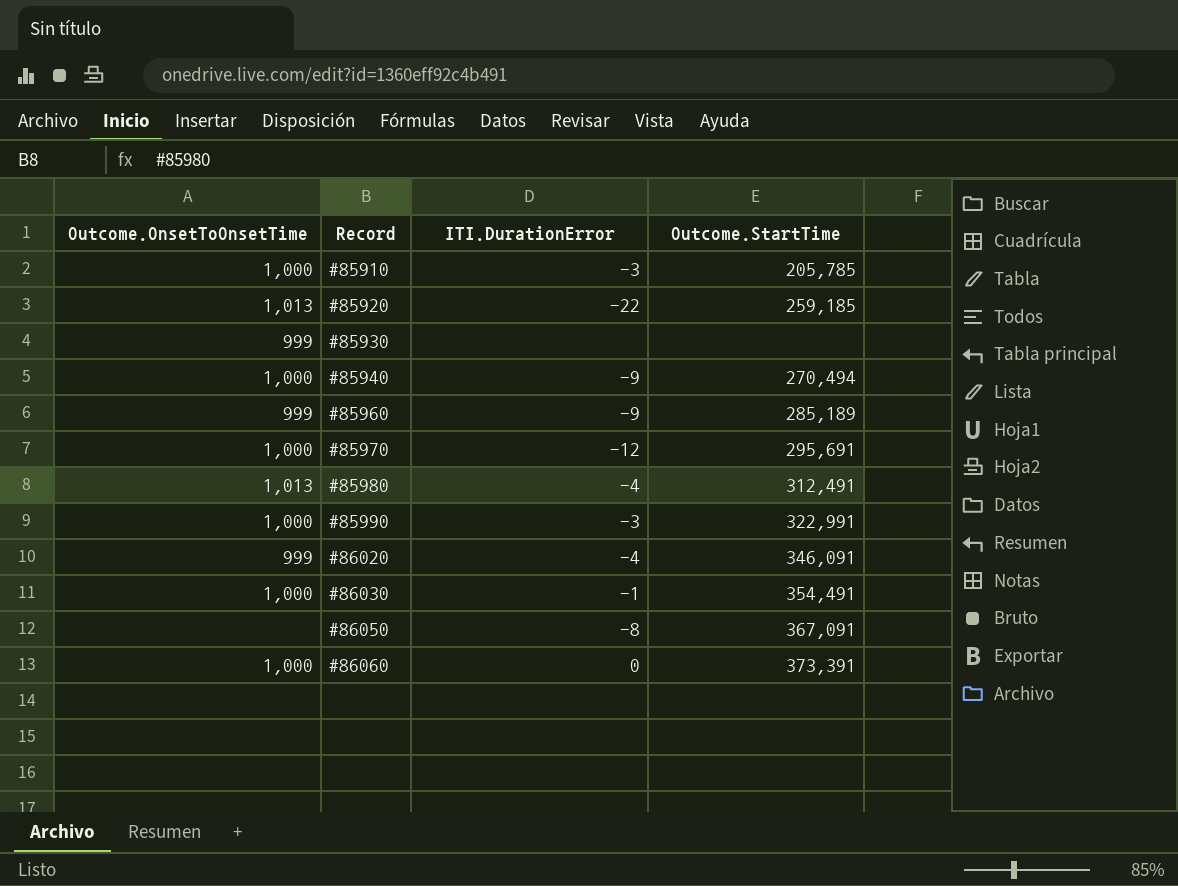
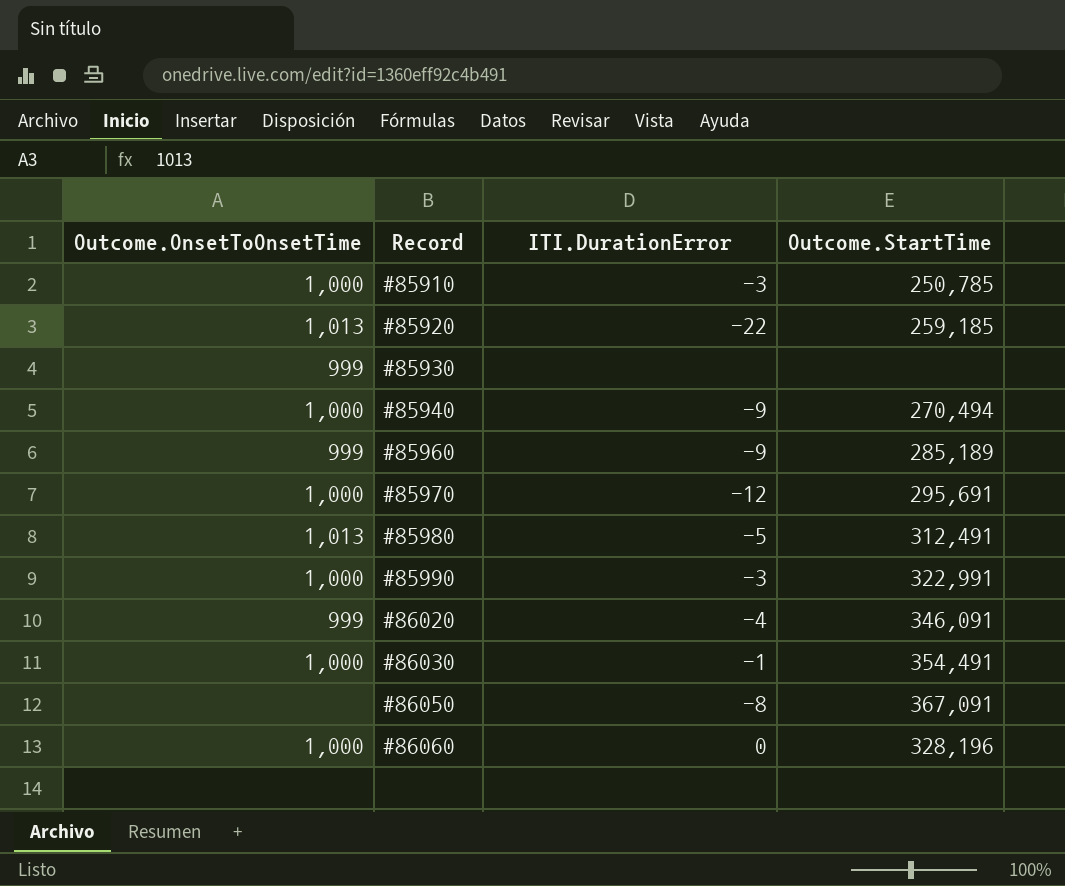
#85910 | Outcome.StartTime: 205,785 -> 250,785
#85980 | ITI.DurationError: -4 -> -5
#86060 | Outcome.StartTime: 373,391 -> 328,196

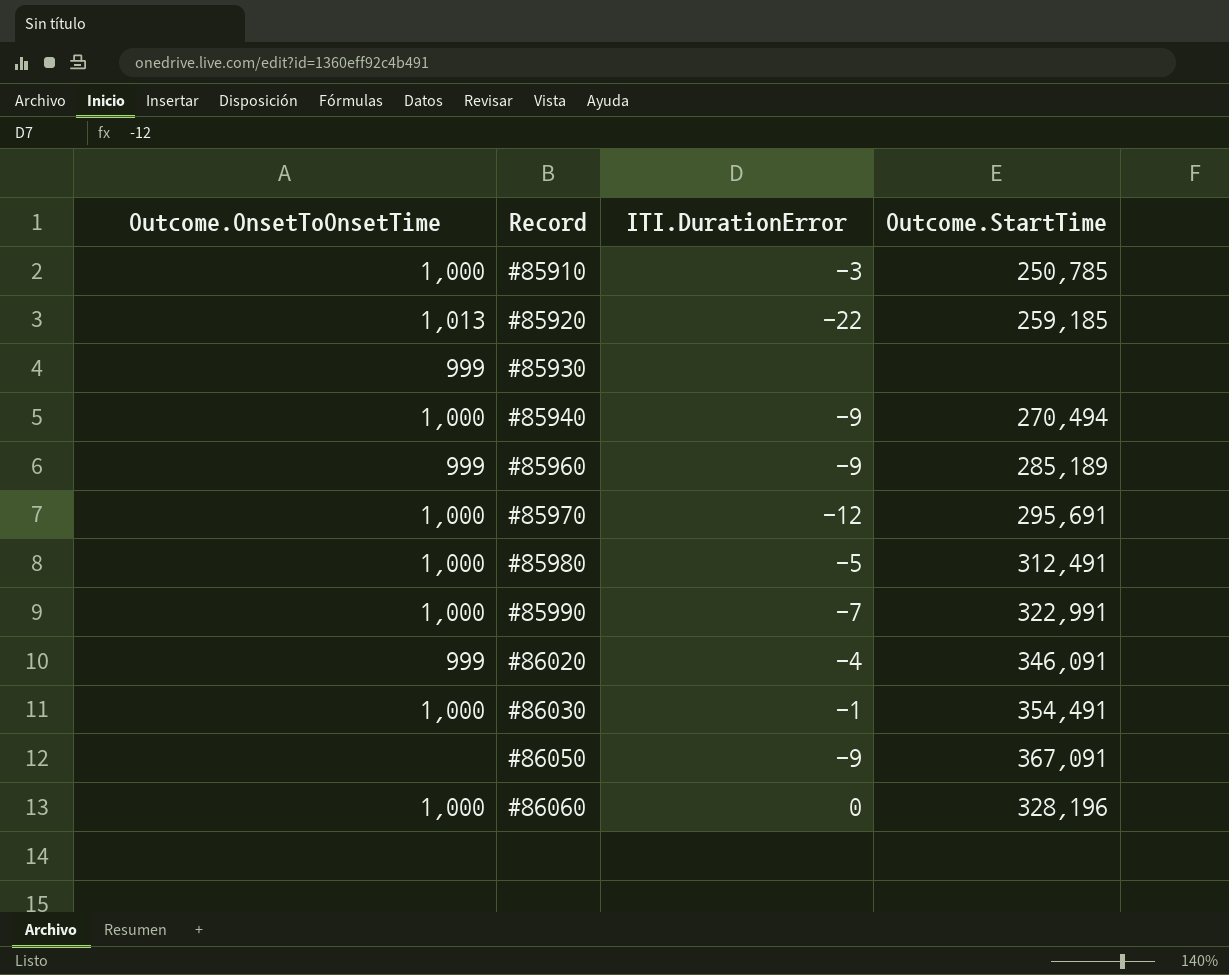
#85980 | Outcome.OnsetToOnsetTime: 1,013 -> 1,000
#85990 | ITI.DurationError: -3 -> -7
#86050 | ITI.DurationError: -8 -> -9

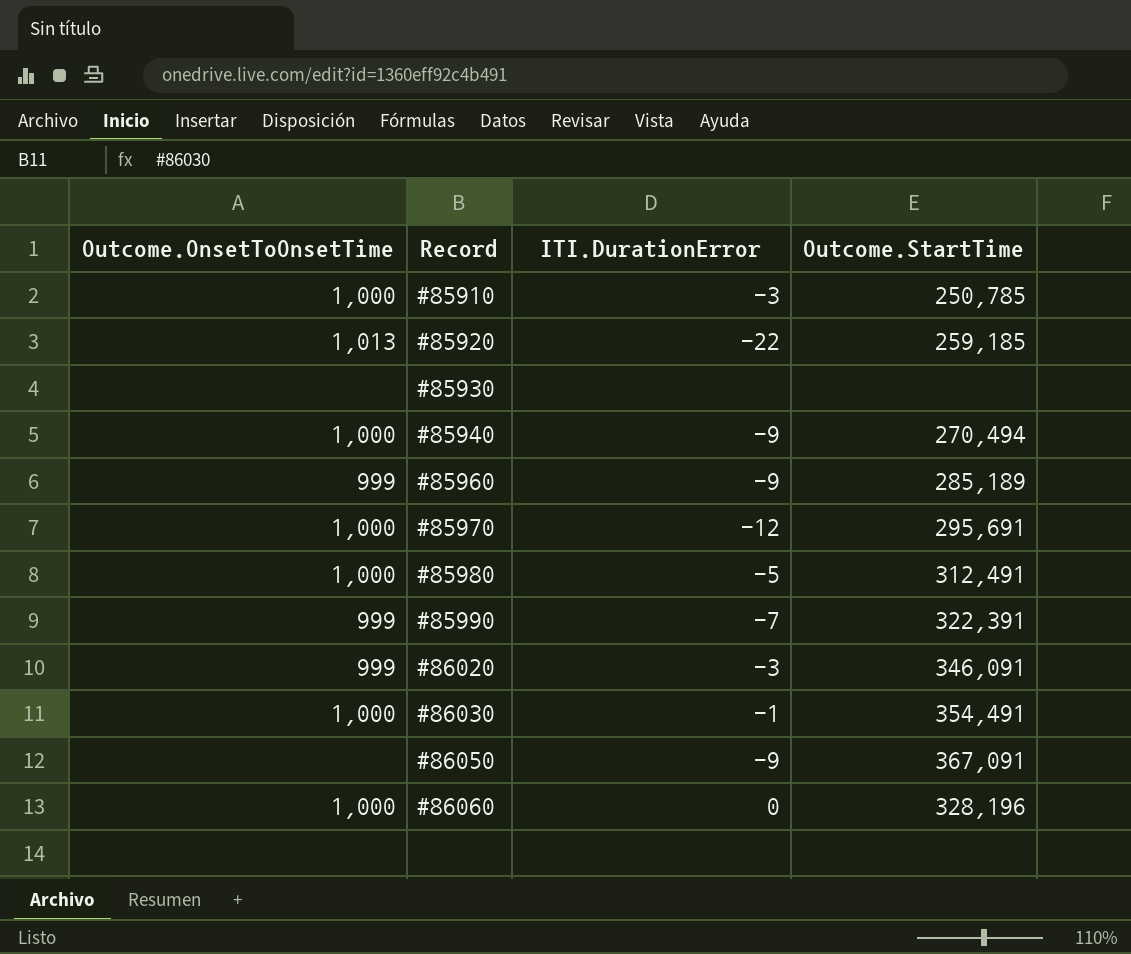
#85930 | Outcome.OnsetToOnsetTime: 999 -> none
#85990 | Outcome.OnsetToOnsetTime: 1,000 -> 999
#85990 | Outcome.StartTime: 322,991 -> 322,391
#86020 | ITI.DurationError: -4 -> -3

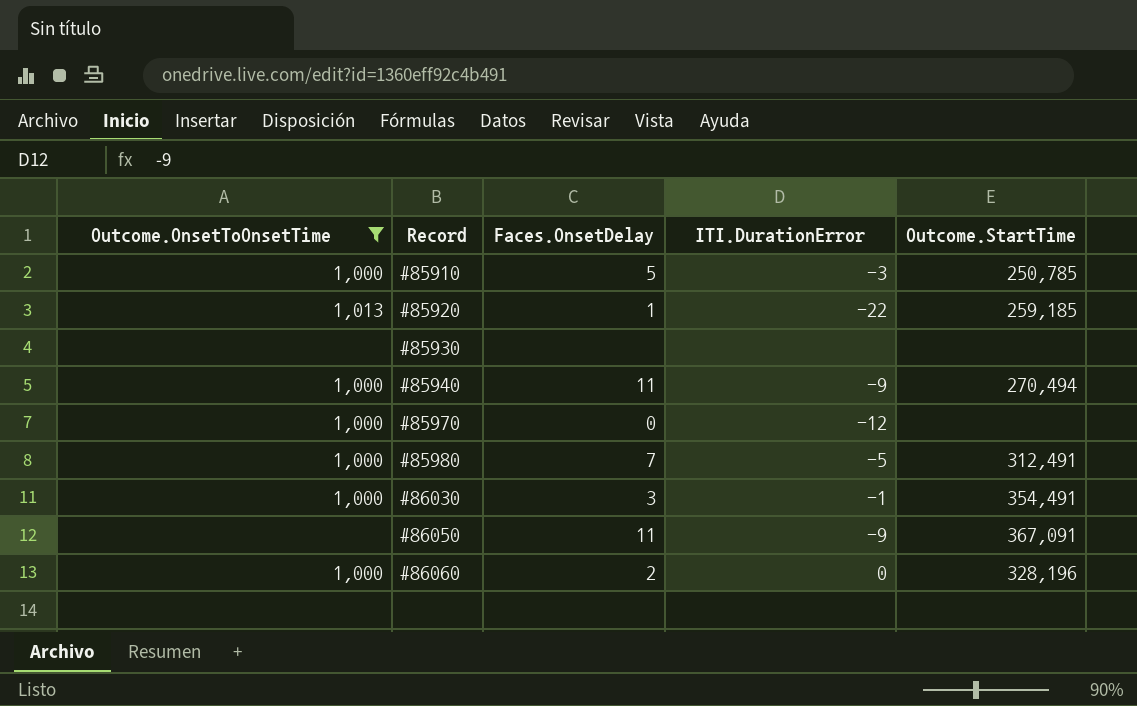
filter: none -> Outcome.OnsetToOnsetTime != 999
column Faces.OnsetDelay | position: none -> 3
#85970 | Outcome.StartTime: 295,691 -> none

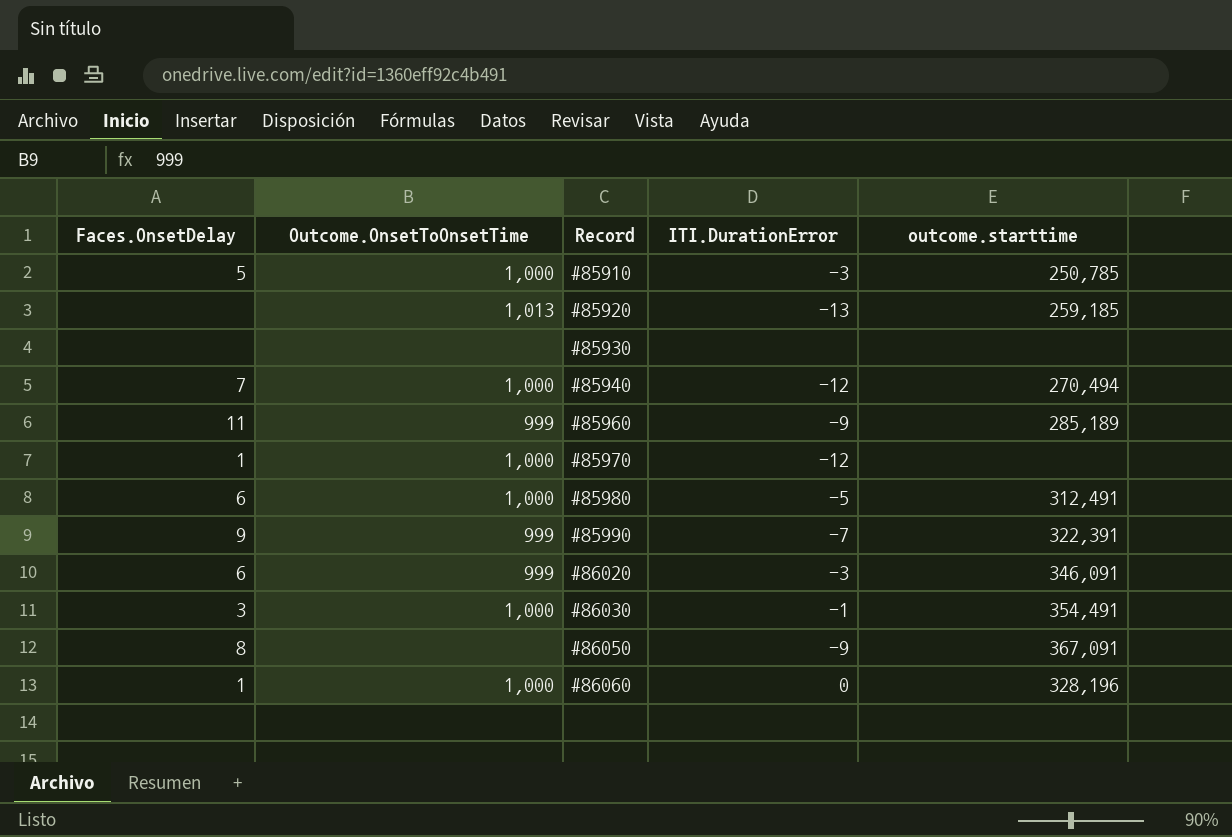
filter: Outcome.OnsetToOnsetTime != 999 -> none
column Faces.OnsetDelay | position: 3 -> 1
column name: Outcome.StartTime -> outcome.starttime
#85920 | Faces.OnsetDelay: 1 -> none
#85920 | ITI.DurationError: -22 -> -13
#85940 | Faces.OnsetDelay: 11 -> 7
#85940 | ITI.DurationError: -9 -> -12
#85970 | Faces.OnsetDelay: 0 -> 1
#85980 | Faces.OnsetDelay: 7 -> 6
#86050 | Faces.OnsetDelay: 11 -> 8
#86060 | Faces.OnsetDelay: 2 -> 1

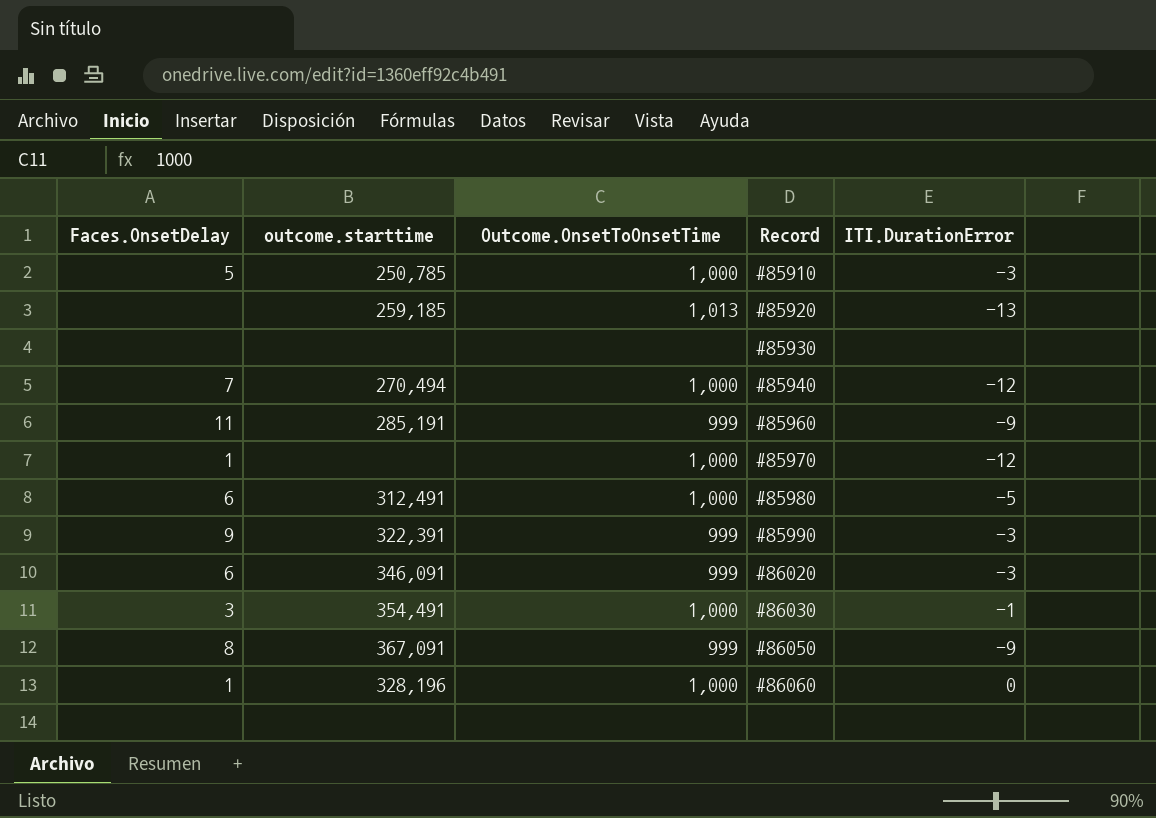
column outcome.starttime | position: 5 -> 2
#85960 | outcome.starttime: 285,189 -> 285,191
#85990 | ITI.DurationError: -7 -> -3
#86050 | Outcome.OnsetToOnsetTime: none -> 999

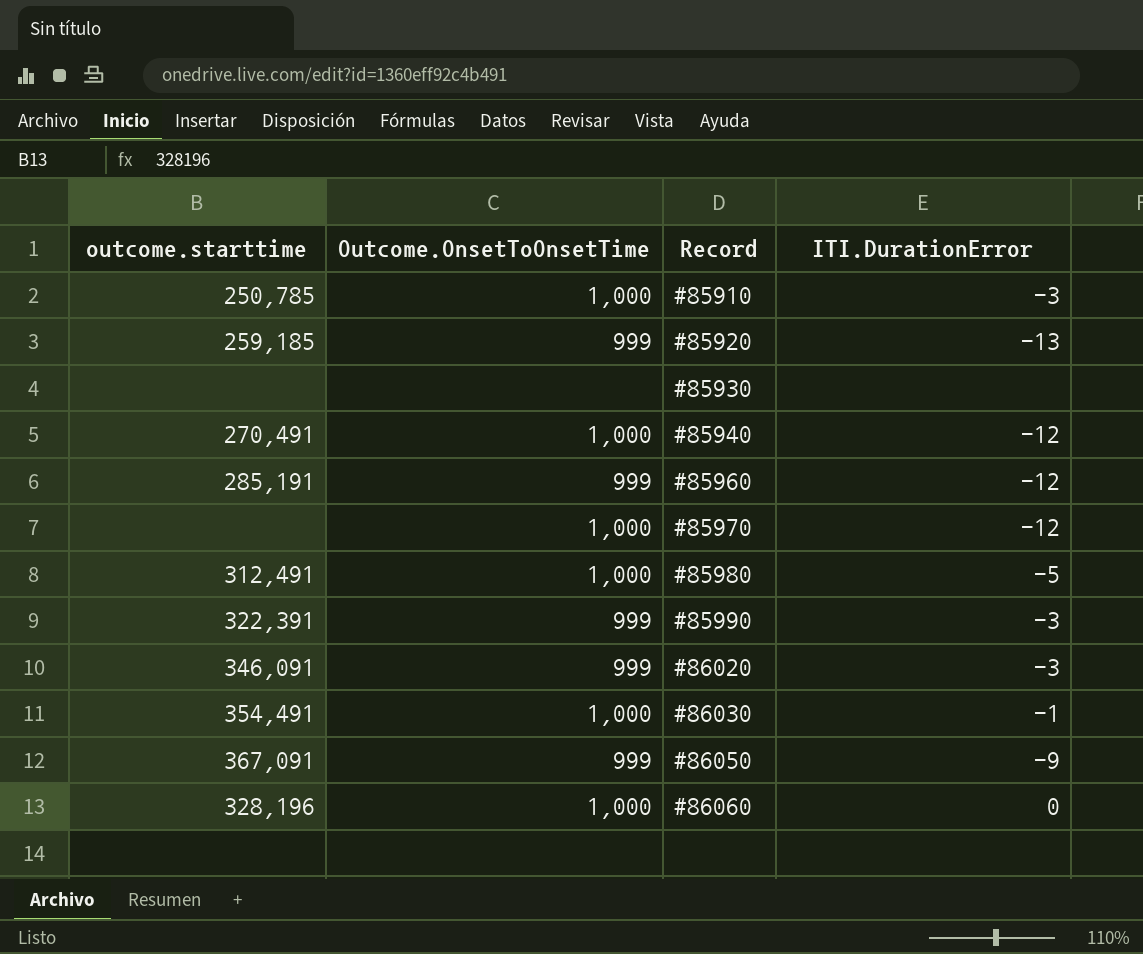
column Faces.OnsetDelay | position: 1 -> none
#85920 | Outcome.OnsetToOnsetTime: 1,013 -> 999
#85940 | outcome.starttime: 270,494 -> 270,491
#85960 | ITI.DurationError: -9 -> -12

